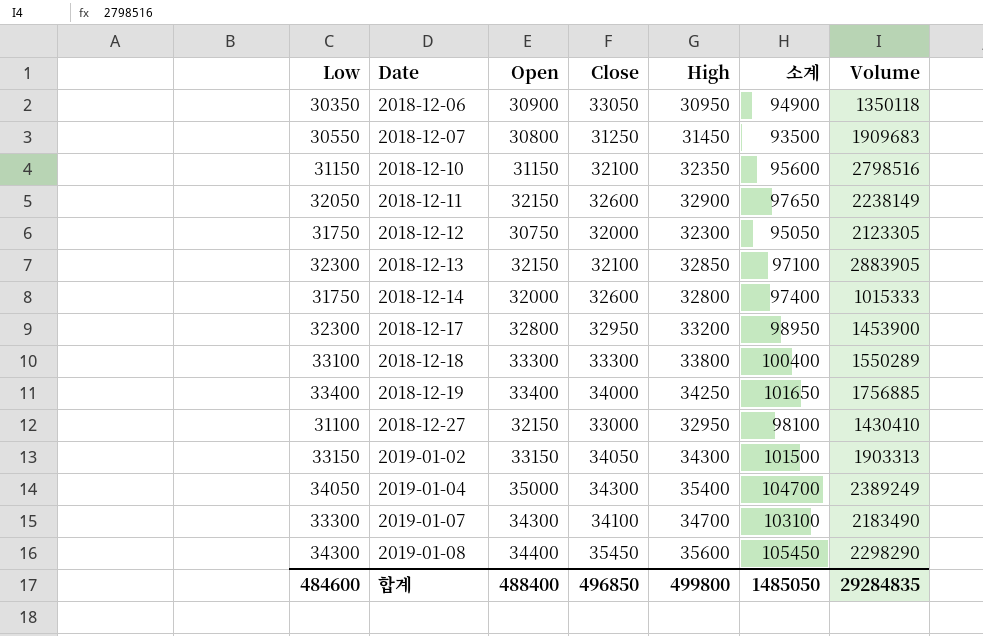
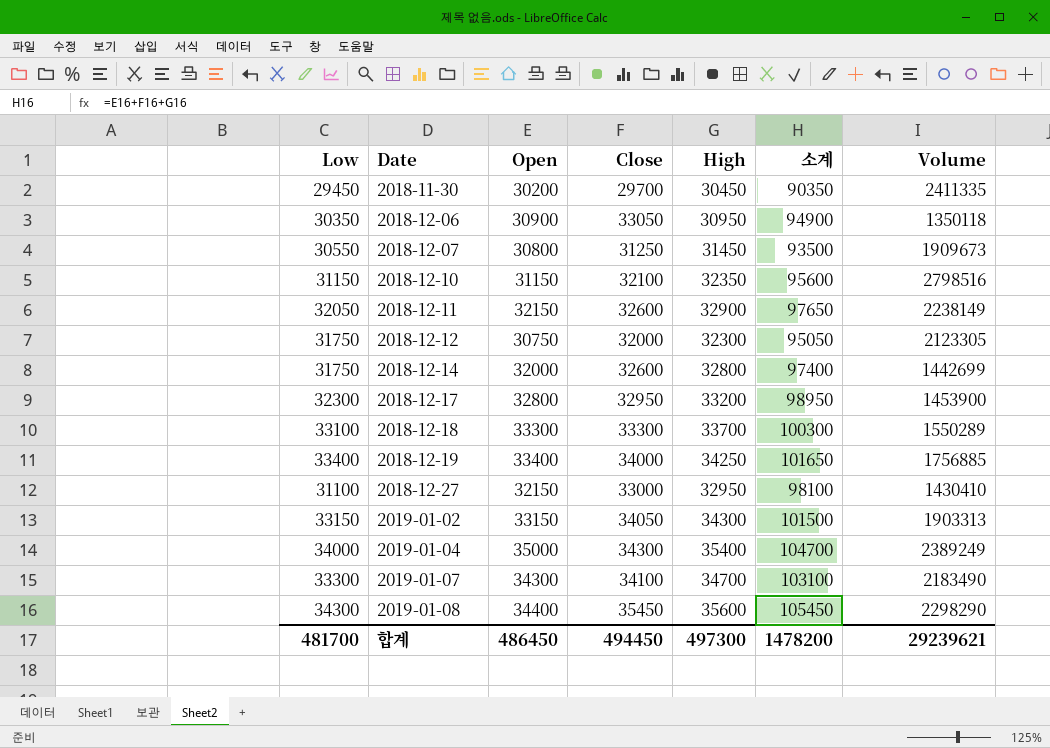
row 2018-12-13: 32300 | 32150 | 32100 | 32850 | 97100 | 2883905 -> none
row 2018-11-30: none -> 29450 | 30200 | 29700 | 30450 | 90350 | 2411335
2018-12-07 | Volume: 1909683 -> 1909673
2018-12-14 | Volume: 1015333 -> 1442699
2018-12-18 | High: 33800 -> 33700
2018-12-18 | 소계: 100400 -> 100300
2019-01-04 | Low: 34050 -> 34000
합계 | Low: 484600 -> 481700
합계 | Open: 488400 -> 486450
합계 | Close: 496850 -> 494450
합계 | High: 499800 -> 497300
합계 | 소계: 1485050 -> 1478200
합계 | Volume: 29284835 -> 29239621

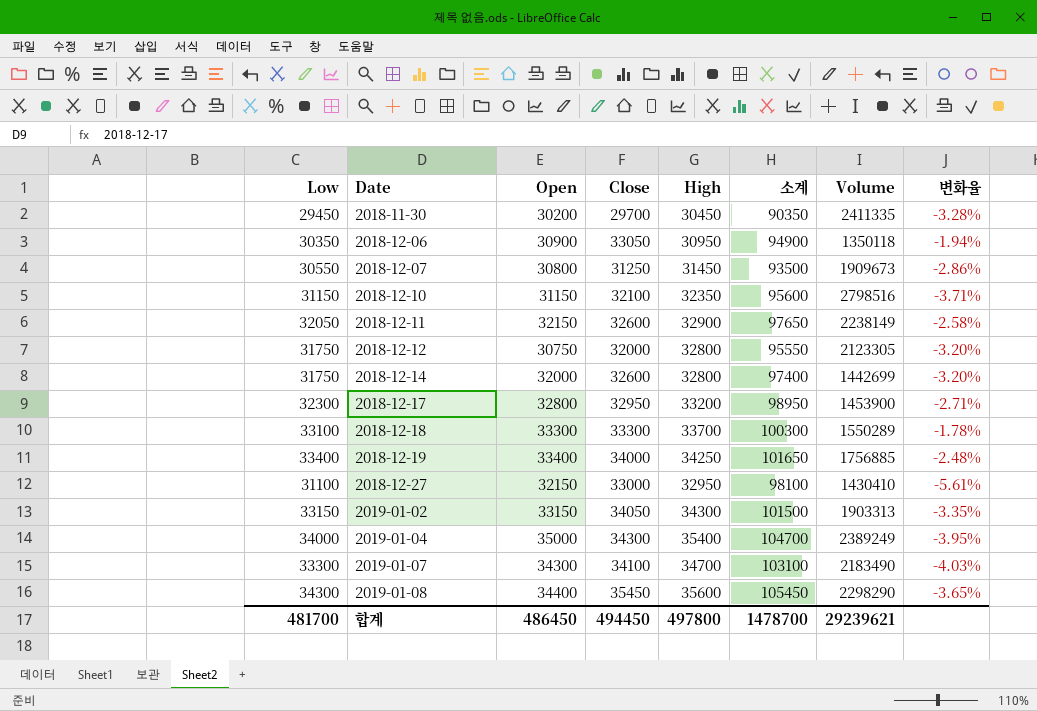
column 변화율 | formula: none -> ([Low] - [High]) / [High]
2018-12-12 | High: 32300 -> 32800
2018-12-12 | 소계: 95050 -> 95550
합계 | High: 497300 -> 497800
합계 | 소계: 1478200 -> 1478700

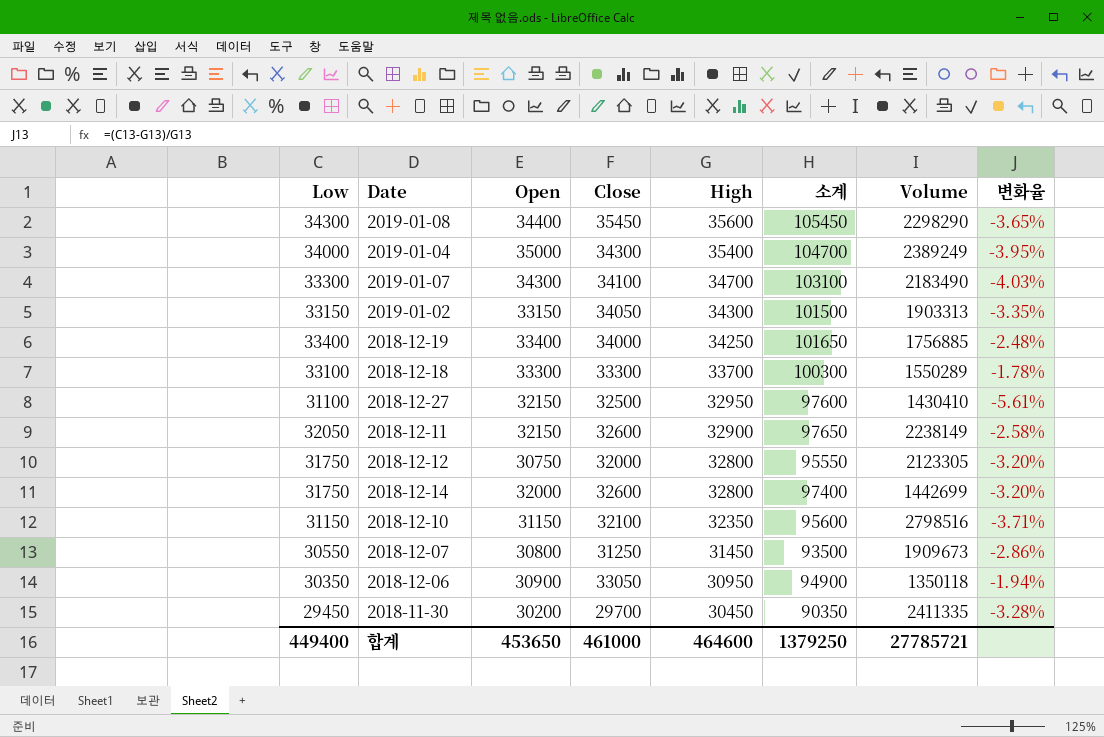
row order: Date ascending -> High descending
row 2018-12-17: 32300 | 32800 | 32950 | 33200 | 98950 | 1453900 | -2.71% -> none
2018-12-27 | Close: 33000 -> 32500
2018-12-27 | 소계: 98100 -> 97600
합계 | Low: 481700 -> 449400
합계 | Open: 486450 -> 453650
합계 | Close: 494450 -> 461000
합계 | High: 497800 -> 464600
합계 | 소계: 1478700 -> 1379250
합계 | Volume: 29239621 -> 27785721

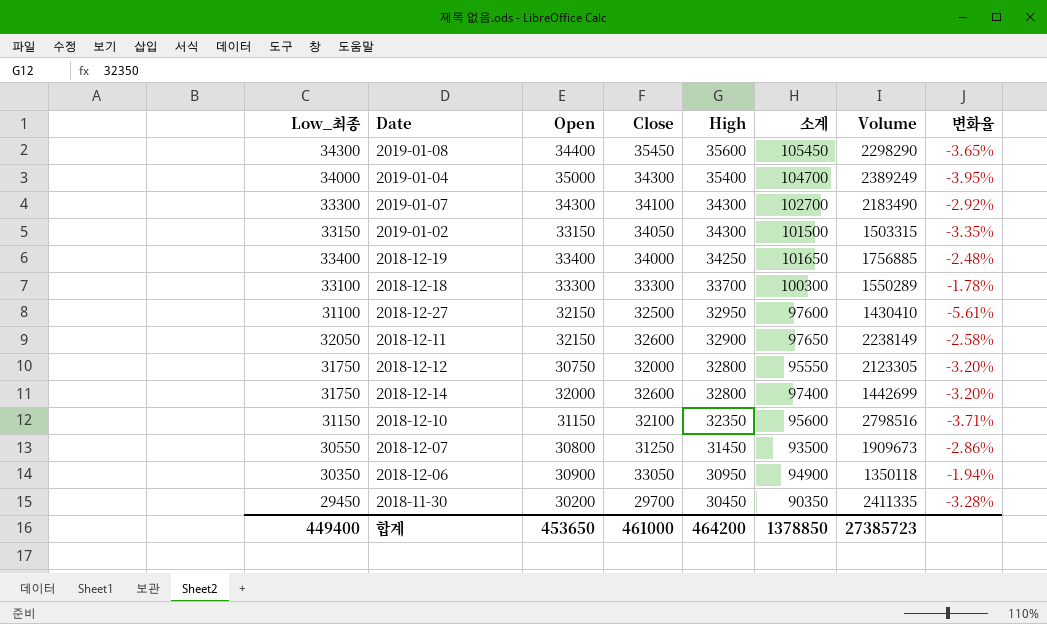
column name: Low -> Low_최종
2019-01-07 | High: 34700 -> 34300
2019-01-07 | 소계: 103100 -> 102700
2019-01-07 | 변화율: -4.03% -> -2.92%
2019-01-02 | Volume: 1903313 -> 1503315
합계 | High: 464600 -> 464200
합계 | 소계: 1379250 -> 1378850
합계 | Volume: 27785721 -> 27385723

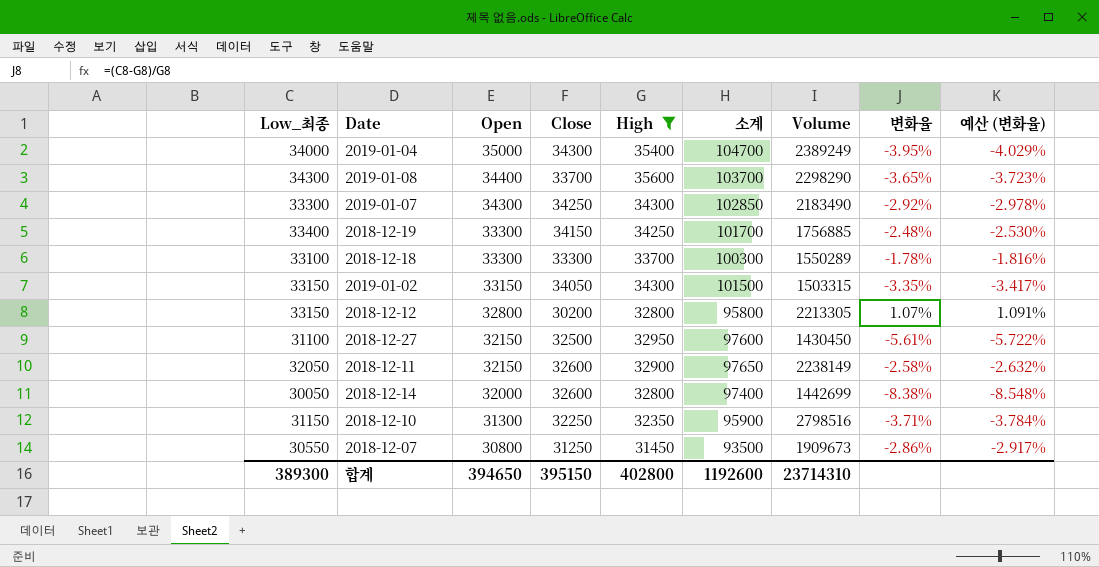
filter: none -> High >= 31450
row order: High descending -> Open descending
column 예산 (변화율) | formula: none -> [변화율] * 1.02
2019-01-08 | Close: 35450 -> 33700
2019-01-08 | 소계: 105450 -> 103700
2019-01-07 | Close: 34100 -> 34250
2019-01-07 | 소계: 102700 -> 102850
2018-12-19 | Open: 33400 -> 33300
2018-12-19 | Close: 34000 -> 34150
2018-12-19 | 소계: 101650 -> 101700
2018-12-12 | Low_최종: 31750 -> 33150
2018-12-12 | Open: 30750 -> 32800
2018-12-12 | Close: 32000 -> 30200
2018-12-12 | 소계: 95550 -> 95800
2018-12-12 | Volume: 2123305 -> 2213305
2018-12-12 | 변화율: -3.20% -> 1.07%
2018-12-27 | Volume: 1430410 -> 1430450
2018-12-14 | Low_최종: 31750 -> 30050
2018-12-14 | 변화율: -3.20% -> -8.38%
2018-12-10 | Open: 31150 -> 31300
2018-12-10 | Close: 32100 -> 32250
2018-12-10 | 소계: 95600 -> 95900
합계 | Low_최종: 449400 -> 389300
합계 | Open: 453650 -> 394650
합계 | Close: 461000 -> 395150
합계 | High: 464200 -> 402800
합계 | 소계: 1378850 -> 1192600
합계 | Volume: 27385723 -> 23714310

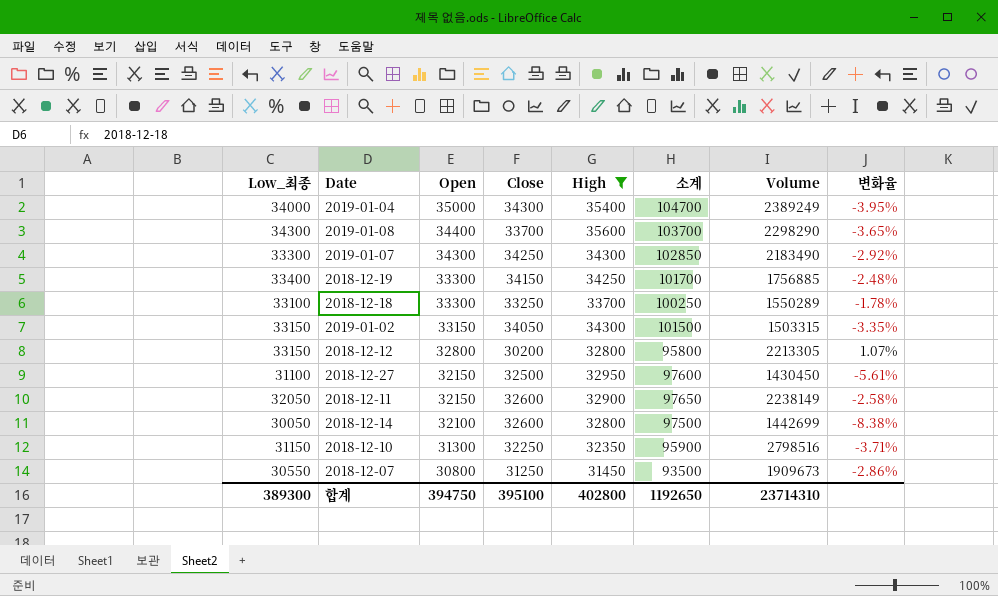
column 예산 (변화율) | formula: [변화율] * 1.02 -> none
2018-12-18 | Close: 33300 -> 33250
2018-12-18 | 소계: 100300 -> 100250
2018-12-14 | Open: 32000 -> 32100
2018-12-14 | 소계: 97400 -> 97500
합계 | Open: 394650 -> 394750
합계 | Close: 395150 -> 395100
합계 | 소계: 1192600 -> 1192650

